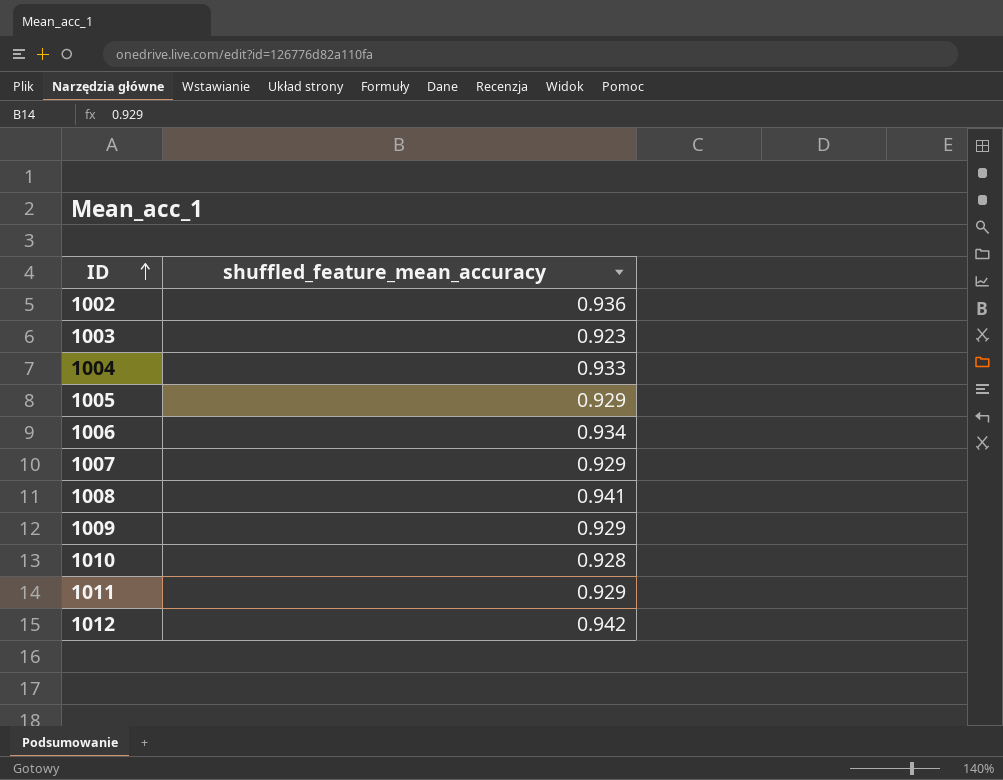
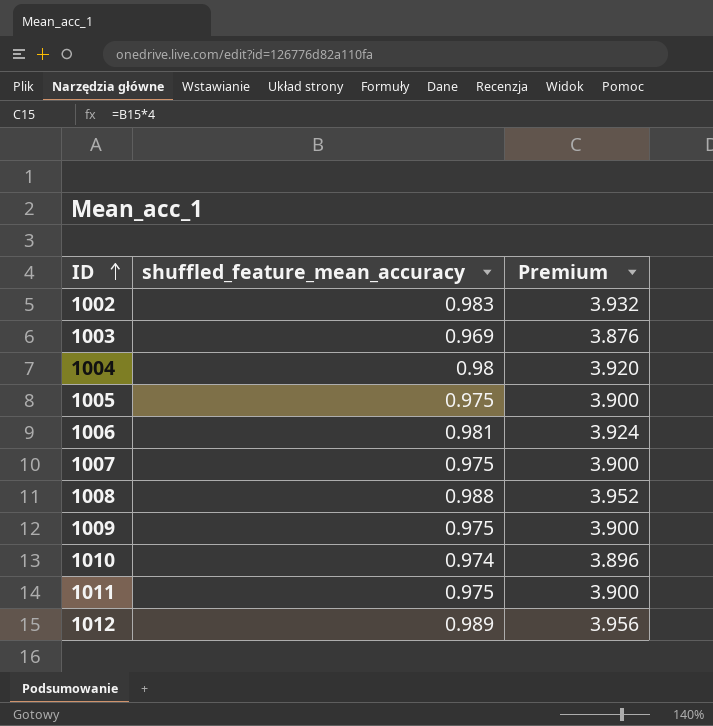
column Premium | formula: none -> [shuffled_feature_mean_accuracy] * 4
1002 | shuffled_feature_mean_accuracy: 0.936 -> 0.983
1003 | shuffled_feature_mean_accuracy: 0.923 -> 0.969
1004 | shuffled_feature_mean_accuracy: 0.933 -> 0.98
1005 | shuffled_feature_mean_accuracy: 0.929 -> 0.975
1006 | shuffled_feature_mean_accuracy: 0.934 -> 0.981
1007 | shuffled_feature_mean_accuracy: 0.929 -> 0.975
1008 | shuffled_feature_mean_accuracy: 0.941 -> 0.988
1009 | shuffled_feature_mean_accuracy: 0.929 -> 0.975
1010 | shuffled_feature_mean_accuracy: 0.928 -> 0.974
1011 | shuffled_feature_mean_accuracy: 0.929 -> 0.975
1012 | shuffled_feature_mean_accuracy: 0.942 -> 0.989

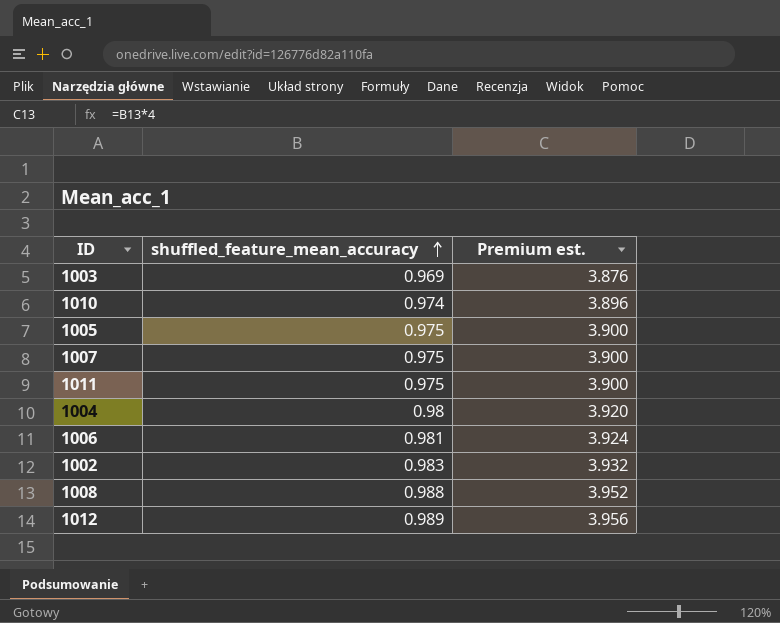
row order: ID ascending -> shuffled_feature_mean_accuracy ascending
column name: Premium -> Premium est.
row 1009: 0.975 | 3.900 -> none

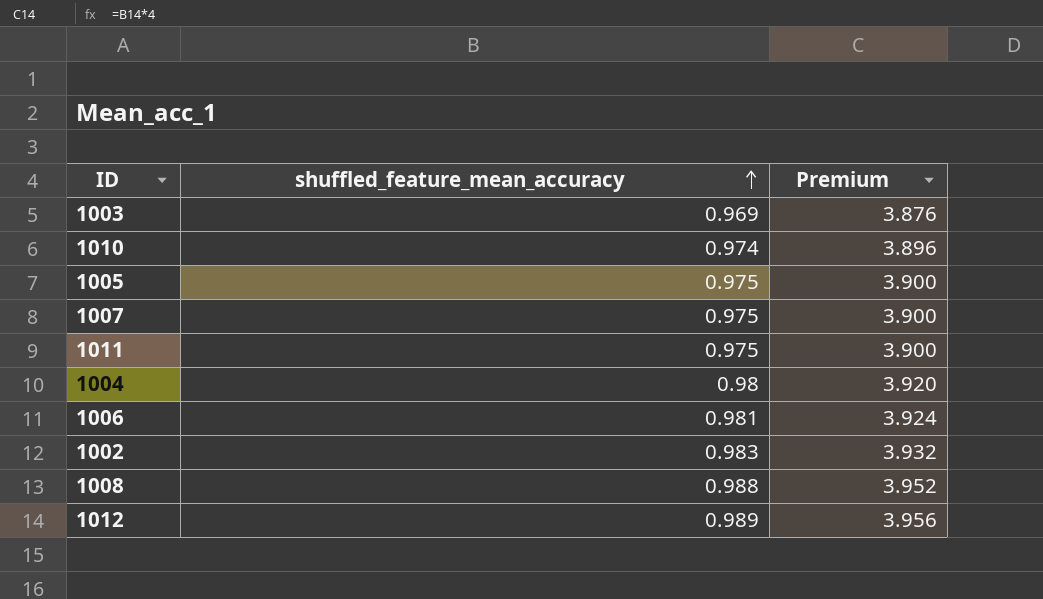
column name: Premium est. -> Premium

